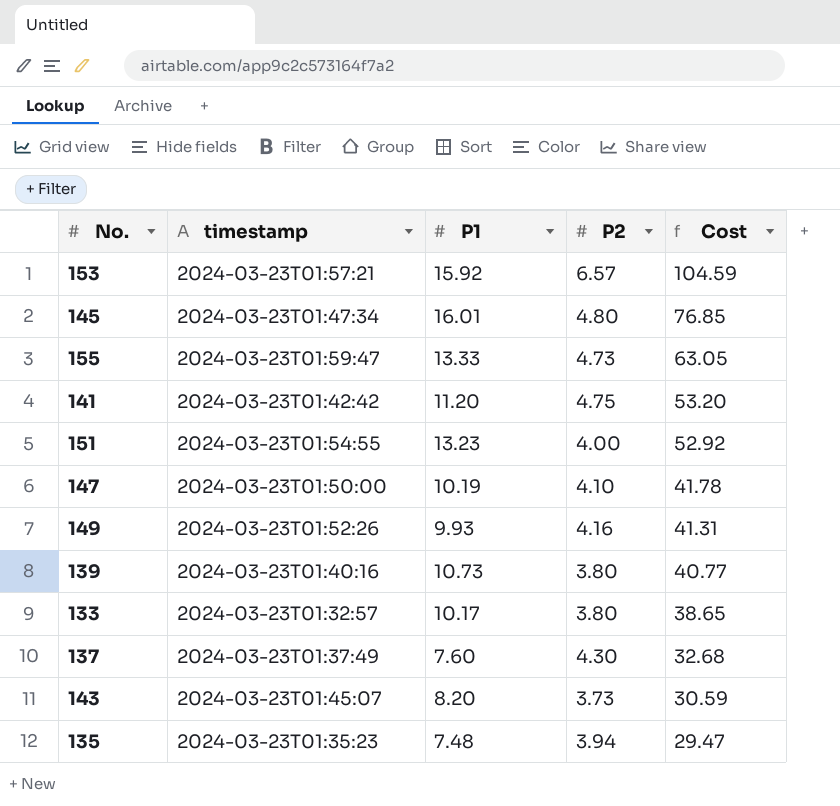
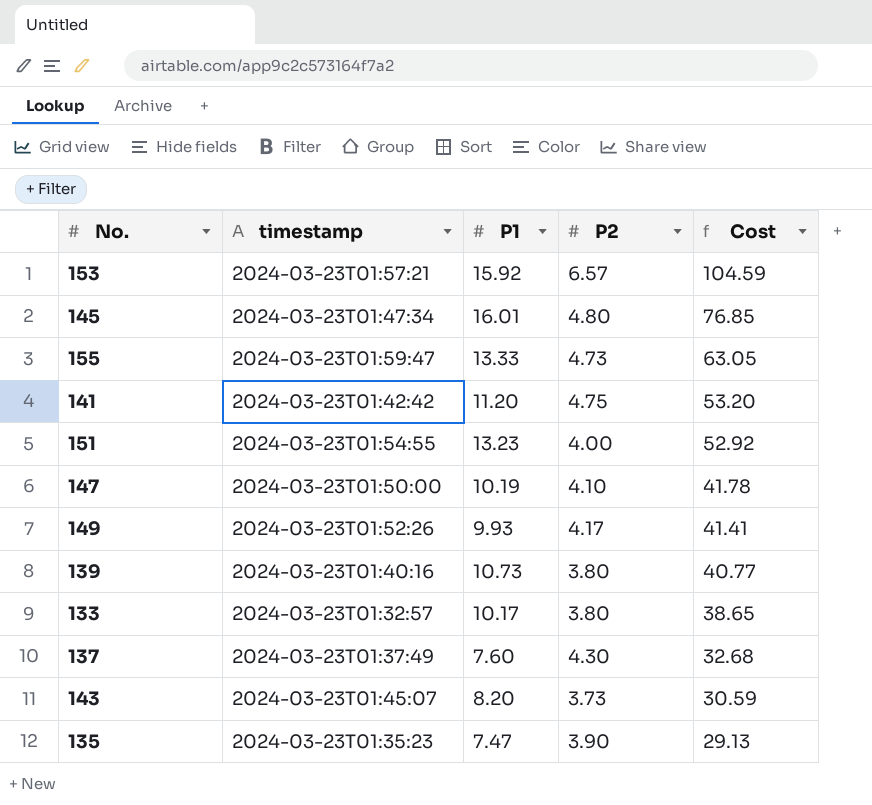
149 | P2: 4.16 -> 4.17
149 | Cost: 41.31 -> 41.41
135 | P1: 7.48 -> 7.47
135 | P2: 3.94 -> 3.90
135 | Cost: 29.47 -> 29.13

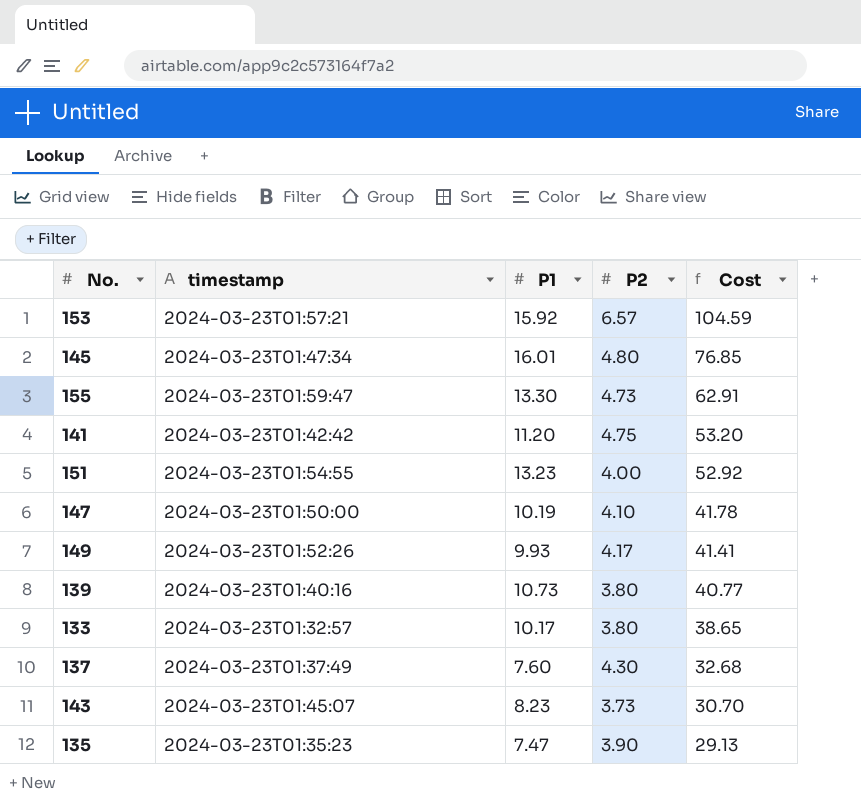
155 | P1: 13.33 -> 13.30
155 | Cost: 63.05 -> 62.91
143 | P1: 8.20 -> 8.23
143 | Cost: 30.59 -> 30.70

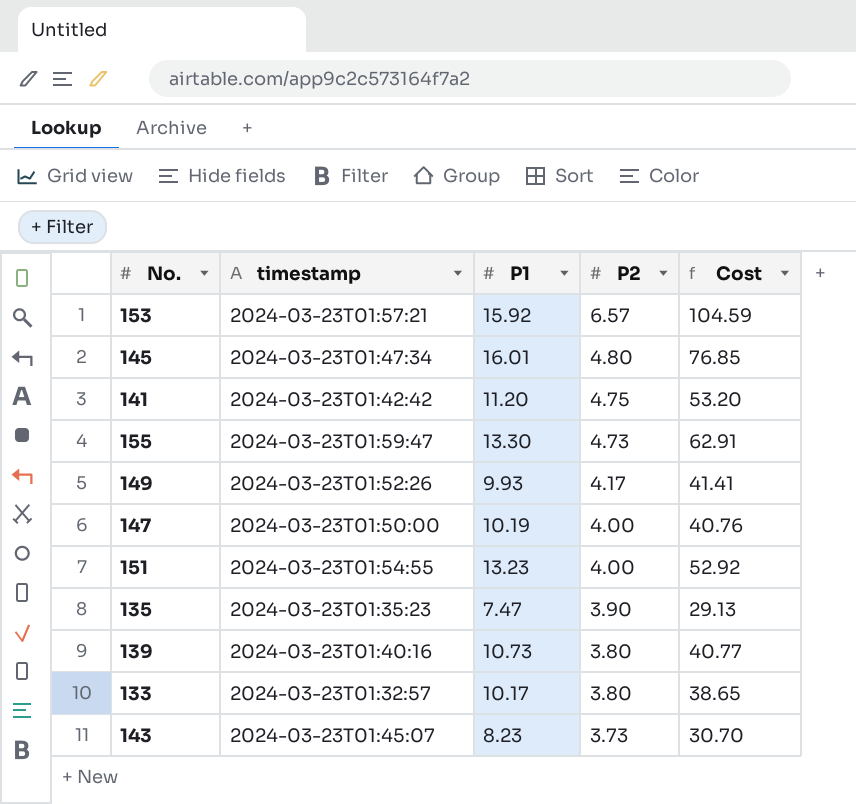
row order: Cost descending -> P2 descending
row 137: 2024-03-23T01:37:49 | 7.60 | 4.30 | 32.68 -> none
147 | P2: 4.10 -> 4.00
147 | Cost: 41.78 -> 40.76

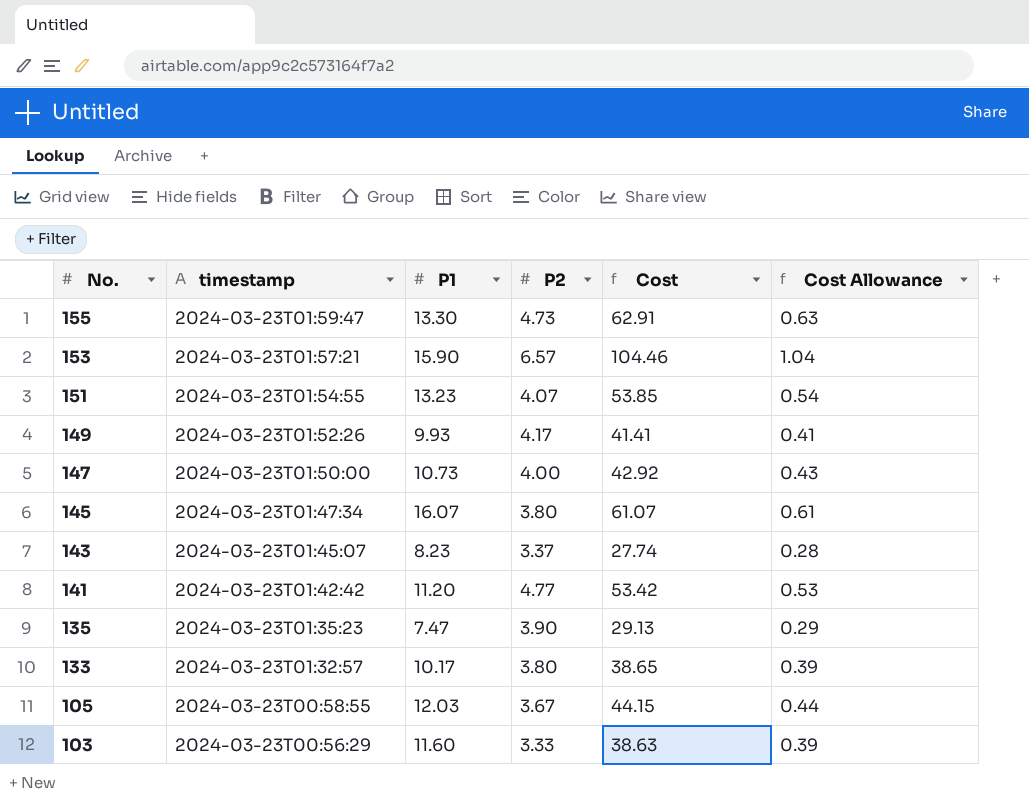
row order: P2 descending -> No. descending
column Cost Allowance | formula: none -> [Cost] * 0.01
row 139: 2024-03-23T01:40:16 | 10.73 | 3.80 | 40.77 -> none
153 | P1: 15.92 -> 15.90
153 | Cost: 104.59 -> 104.46
151 | P2: 4.00 -> 4.07
151 | Cost: 52.92 -> 53.85
147 | P1: 10.19 -> 10.73
147 | Cost: 40.76 -> 42.92
145 | P1: 16.01 -> 16.07
145 | P2: 4.80 -> 3.80
145 | Cost: 76.85 -> 61.07
143 | P2: 3.73 -> 3.37
143 | Cost: 30.70 -> 27.74
141 | P2: 4.75 -> 4.77
141 | Cost: 53.20 -> 53.42
row 105: none -> 2024-03-23T00:58:55 | 12.03 | 3.67 | 44.15 | 0.44
row 103: none -> 2024-03-23T00:56:29 | 11.60 | 3.33 | 38.63 | 0.39

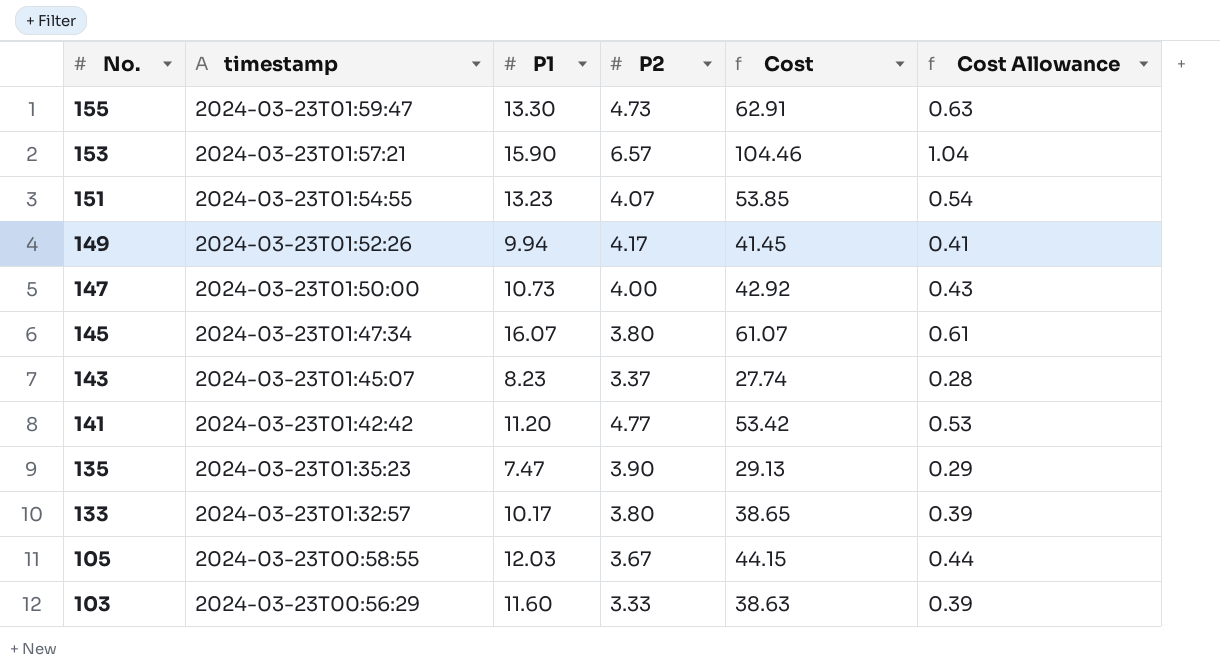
149 | P1: 9.93 -> 9.94
149 | Cost: 41.41 -> 41.45

